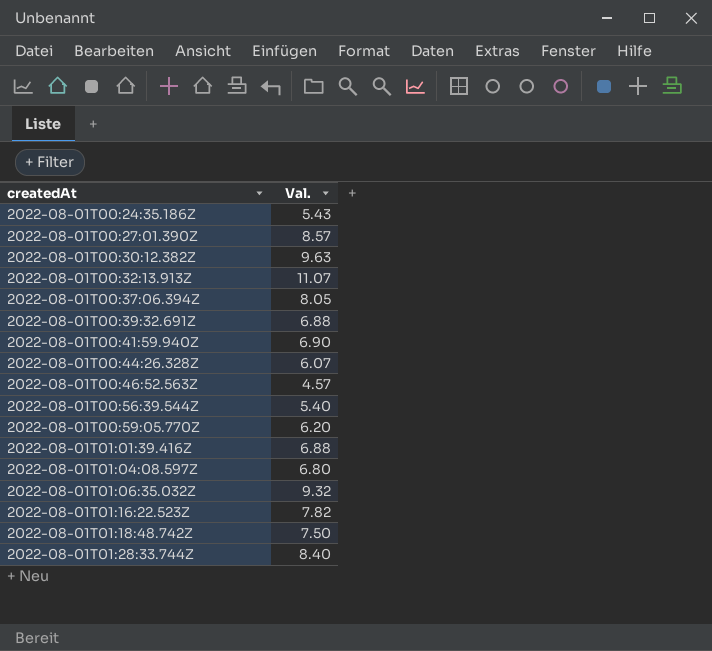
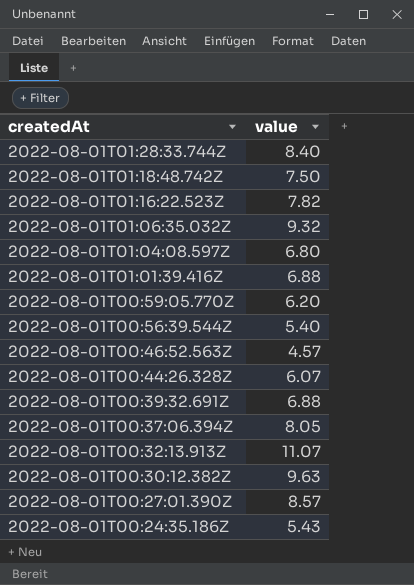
row order: createdAt ascending -> createdAt descending
column name: Val. -> value
row 2022-08-01T00:41:59.940Z: 6.90 -> none

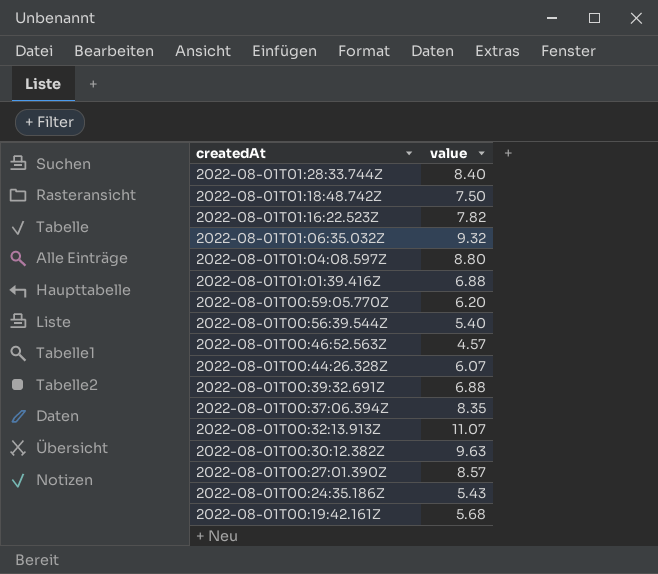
2022-08-01T01:04:08.597Z | value: 6.80 -> 8.80
2022-08-01T00:37:06.394Z | value: 8.05 -> 8.35
row 2022-08-01T00:19:42.161Z: none -> 5.68

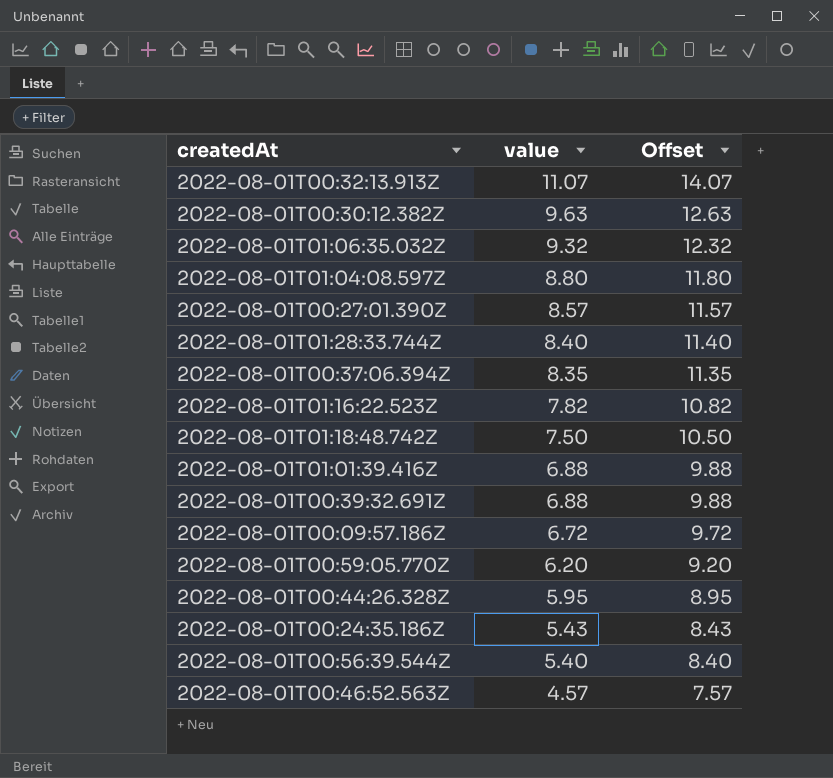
row order: createdAt descending -> value descending
column Offset | formula: none -> [value] + 3
row 2022-08-01T00:19:42.161Z: 5.68 -> none
row 2022-08-01T00:09:57.186Z: none -> 6.72 | 9.72
2022-08-01T00:44:26.328Z | value: 6.07 -> 5.95

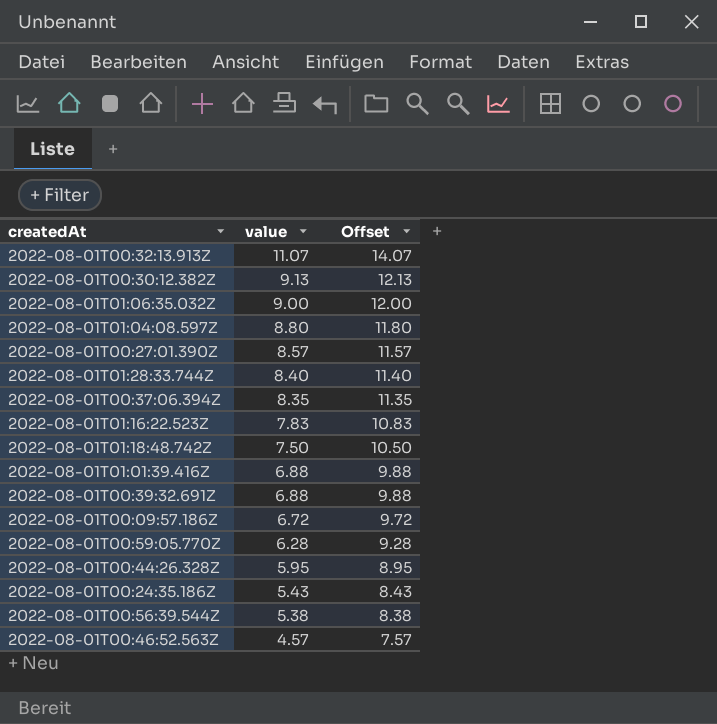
2022-08-01T00:30:12.382Z | value: 9.63 -> 9.13
2022-08-01T00:30:12.382Z | Offset: 12.63 -> 12.13
2022-08-01T01:06:35.032Z | value: 9.32 -> 9.00
2022-08-01T01:06:35.032Z | Offset: 12.32 -> 12.00
2022-08-01T01:16:22.523Z | value: 7.82 -> 7.83
2022-08-01T01:16:22.523Z | Offset: 10.82 -> 10.83
2022-08-01T00:59:05.770Z | value: 6.20 -> 6.28
2022-08-01T00:59:05.770Z | Offset: 9.20 -> 9.28
2022-08-01T00:56:39.544Z | value: 5.40 -> 5.38
2022-08-01T00:56:39.544Z | Offset: 8.40 -> 8.38

